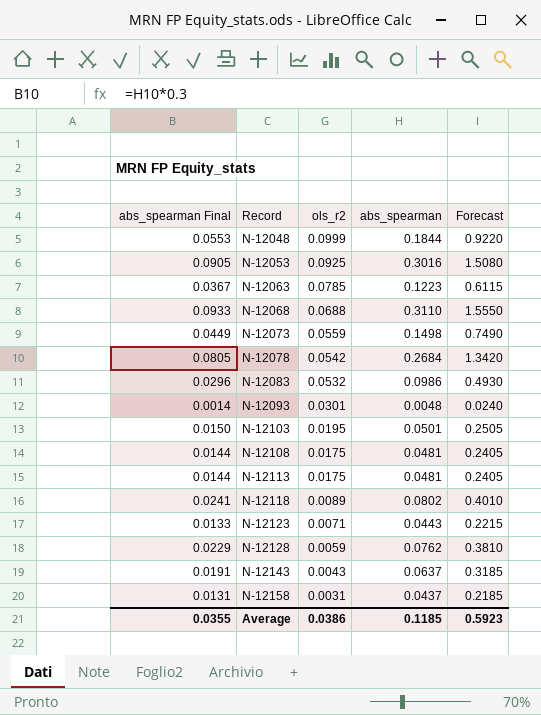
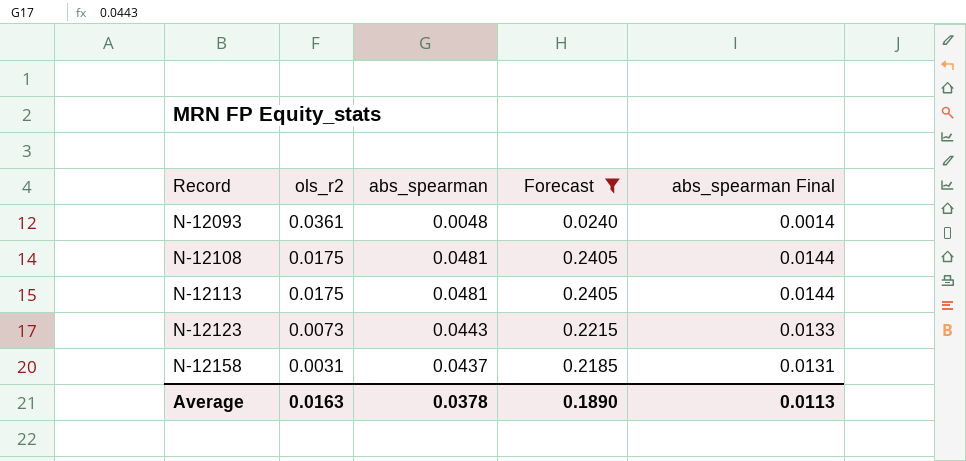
filter: none -> Forecast <= 0.2405
column abs_spearman Final | position: 1 -> 5
N-12093 | ols_r2: 0.0301 -> 0.0361
N-12123 | ols_r2: 0.0071 -> 0.0073
Average | ols_r2: 0.0386 -> 0.0163
Average | abs_spearman: 0.1185 -> 0.0378
Average | Forecast: 0.5923 -> 0.1890
Average | abs_spearman Final: 0.0355 -> 0.0113

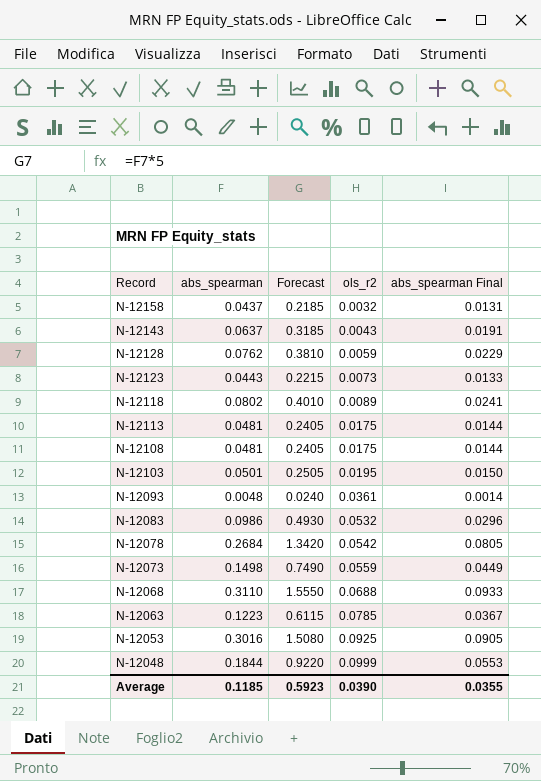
filter: Forecast <= 0.2405 -> none
row order: Record ascending -> Record descending
column ols_r2 | position: 2 -> 4
N-12158 | ols_r2: 0.0031 -> 0.0032
Average | abs_spearman: 0.0378 -> 0.1185
Average | Forecast: 0.1890 -> 0.5923
Average | ols_r2: 0.0163 -> 0.0390
Average | abs_spearman Final: 0.0113 -> 0.0355

